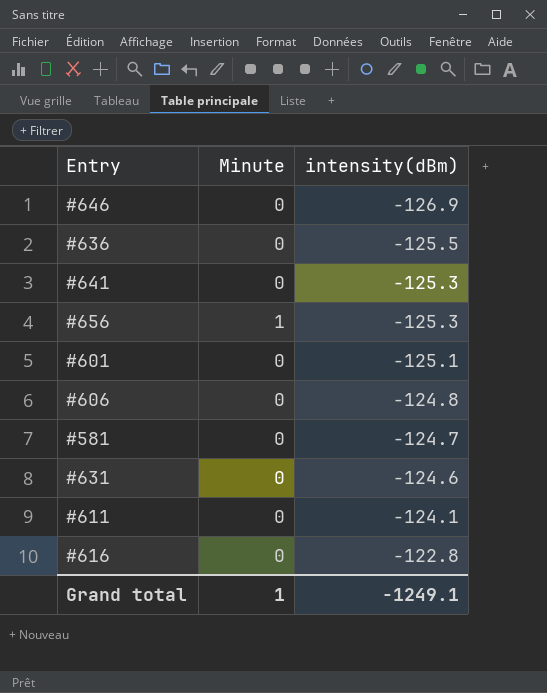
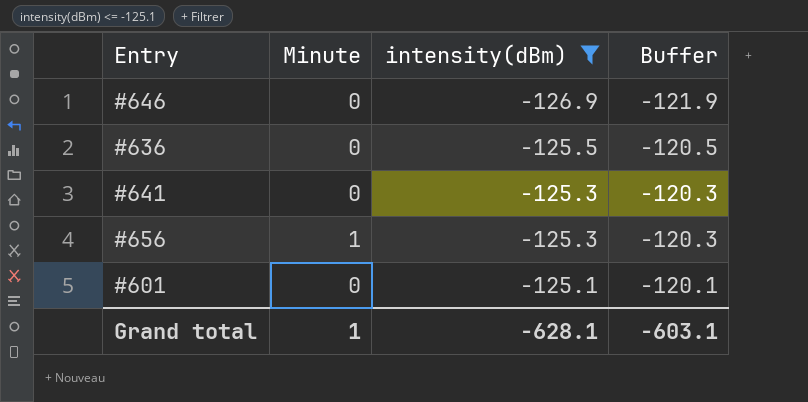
filter: none -> intensity(dBm) <= -125.1
column Buffer | formula: none -> [intensity(dBm)] + 5
Grand total | intensity(dBm): -1249.1 -> -628.1

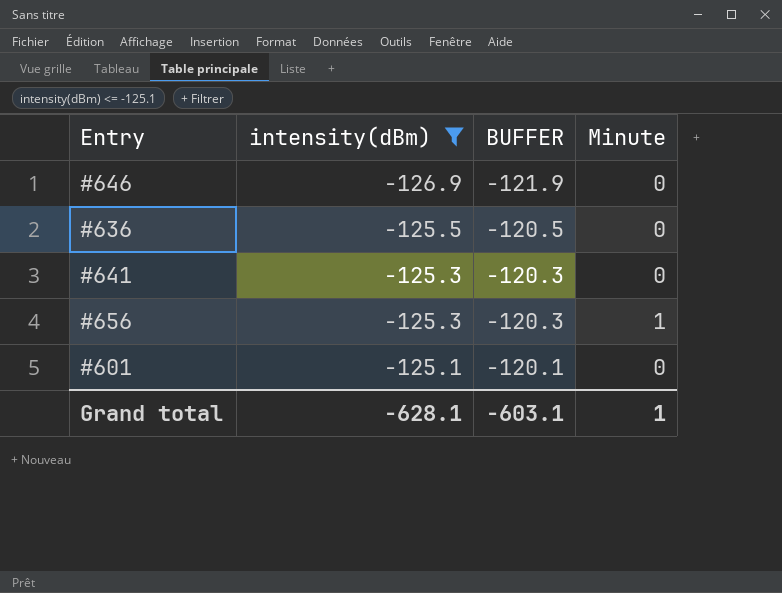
column name: Buffer -> BUFFER
column Minute | position: 2 -> 4

